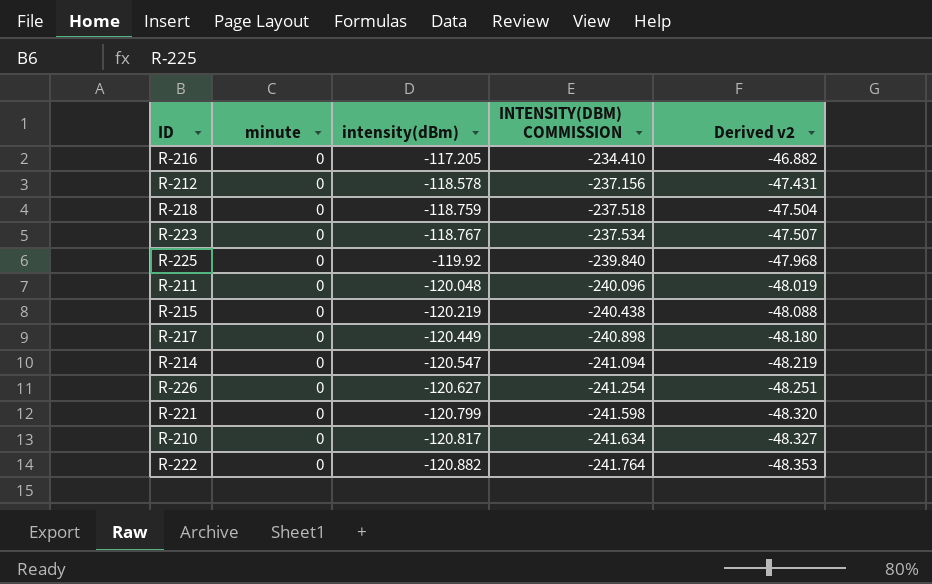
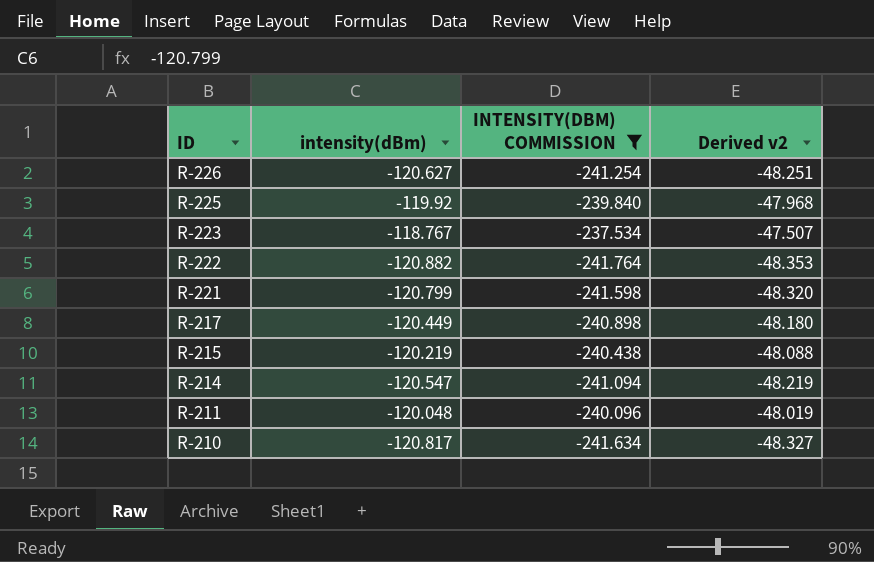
filter: none -> INTENSITY(DBM) COMMISSION <= -237.534
row order: intensity(dBm) descending -> ID descending
column minute | position: 2 -> none

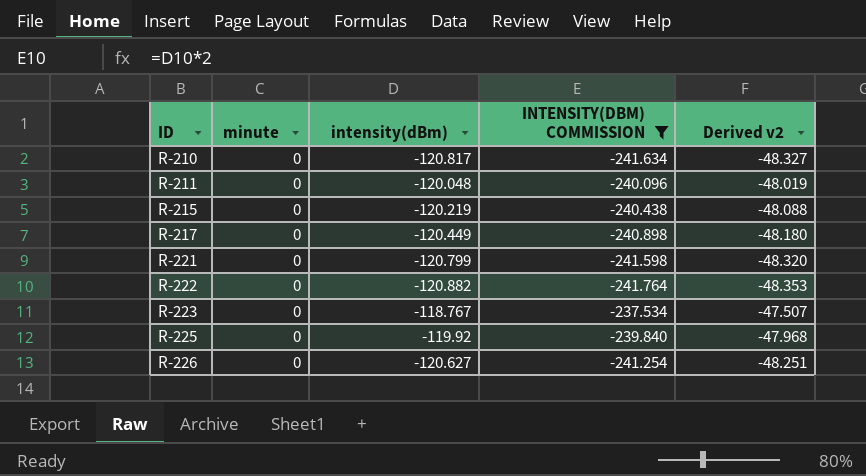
row order: ID descending -> ID ascending
column minute | position: none -> 2
row R-214: -120.547 | -241.094 | -48.219 -> none

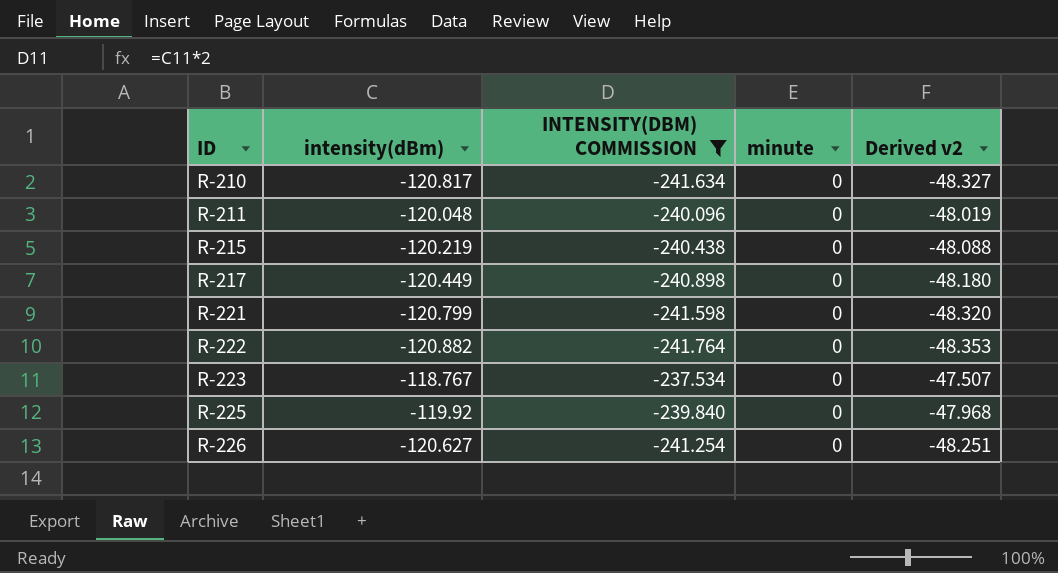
column minute | position: 2 -> 4

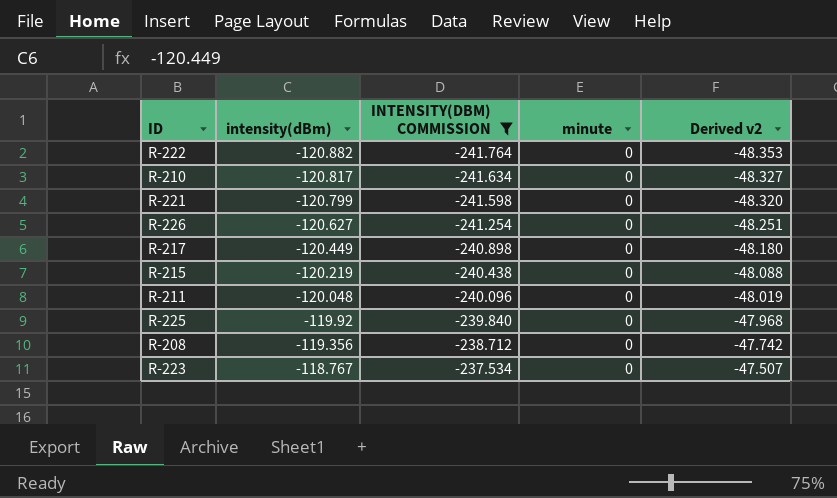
row order: ID ascending -> intensity(dBm) ascending
row R-208: none -> -119.356 | -238.712 | 0 | -47.742

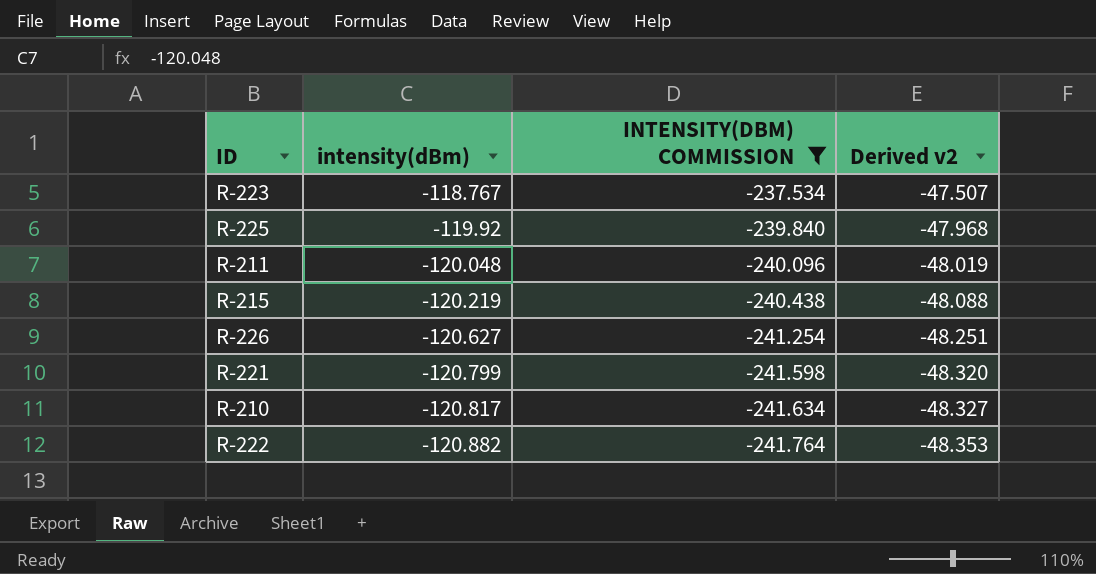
row order: intensity(dBm) ascending -> intensity(dBm) descending
column minute | position: 4 -> none
row R-217: -120.449 | -240.898 | 0 | -48.180 -> none
row R-208: -119.356 | -238.712 | 0 | -47.742 -> none

